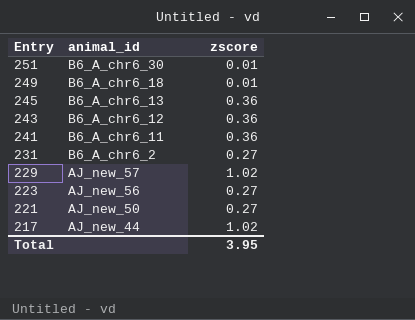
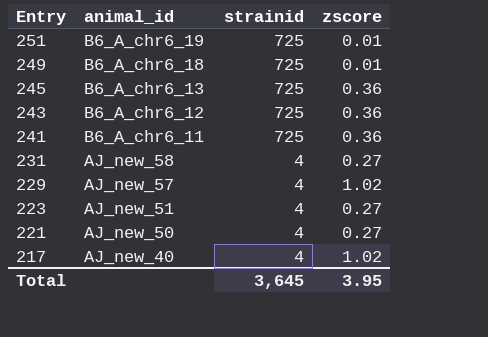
column strainid | position: none -> 3
251 | animal_id: B6_A_chr6_30 -> B6_A_chr6_19
231 | animal_id: B6_A_chr6_2 -> AJ_new_58
223 | animal_id: AJ_new_56 -> AJ_new_51
217 | animal_id: AJ_new_44 -> AJ_new_40

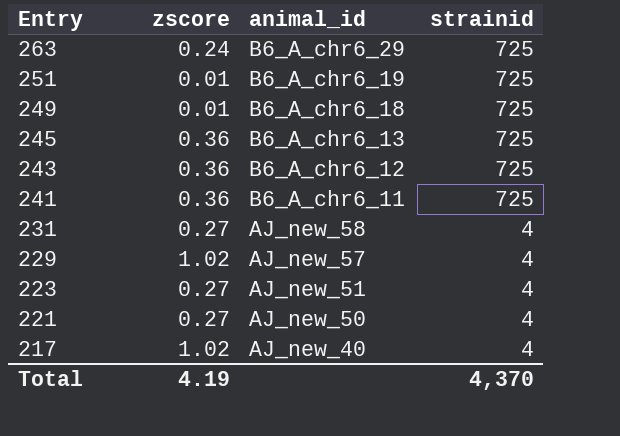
column zscore | position: 4 -> 2
row 263: none -> 0.24 | B6_A_chr6_29 | 725
Total | zscore: 3.95 -> 4.19
Total | strainid: 3,645 -> 4,370

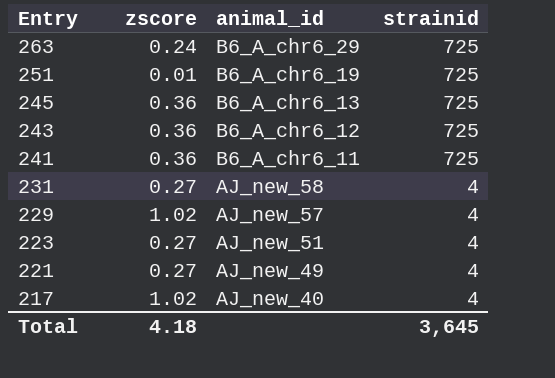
row 249: 0.01 | B6_A_chr6_18 | 725 -> none
221 | animal_id: AJ_new_50 -> AJ_new_49
Total | zscore: 4.19 -> 4.18
Total | strainid: 4,370 -> 3,645

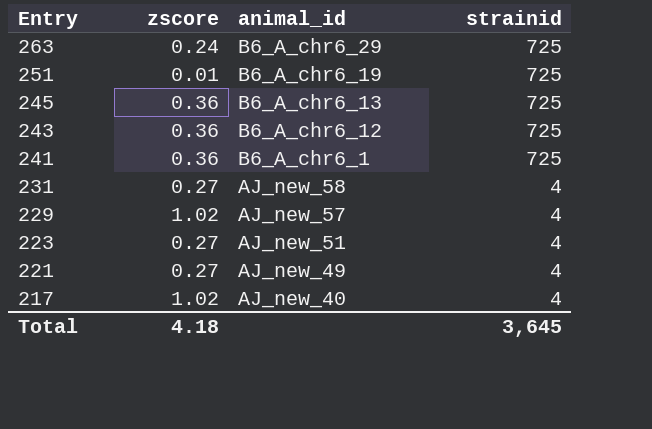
241 | animal_id: B6_A_chr6_11 -> B6_A_chr6_1

